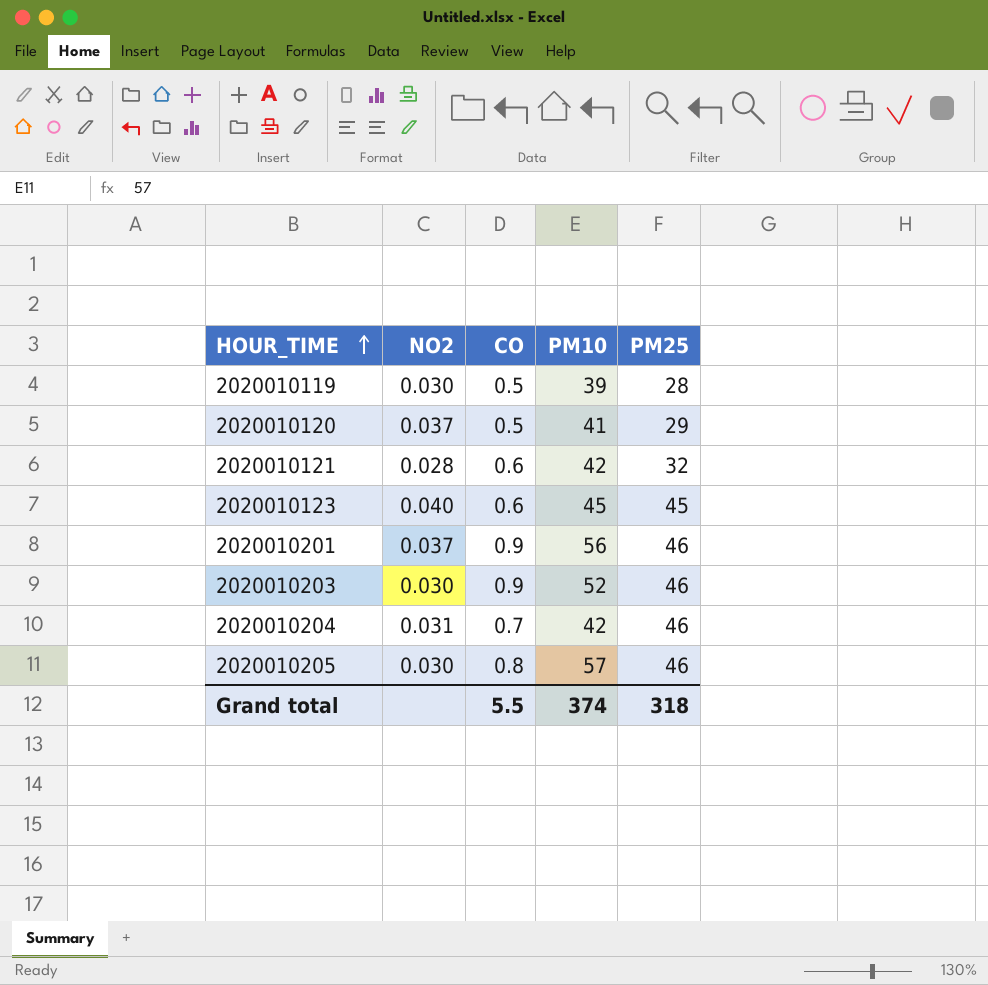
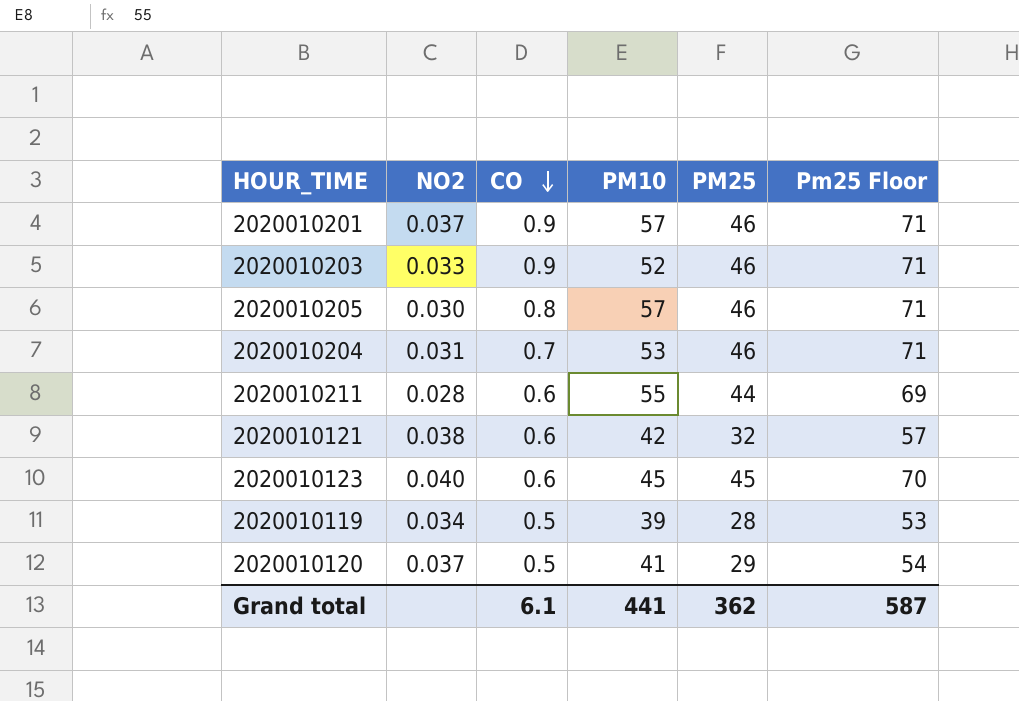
row order: HOUR_TIME ascending -> CO descending
column Pm25 Floor | formula: none -> [PM25] + 25
2020010201 | PM10: 56 -> 57
2020010203 | NO2: 0.030 -> 0.033
2020010204 | PM10: 42 -> 53
row 2020010211: none -> 0.028 | 0.6 | 55 | 44 | 69
2020010121 | NO2: 0.028 -> 0.038
2020010119 | NO2: 0.030 -> 0.034
Grand total | CO: 5.5 -> 6.1
Grand total | PM10: 374 -> 441
Grand total | PM25: 318 -> 362

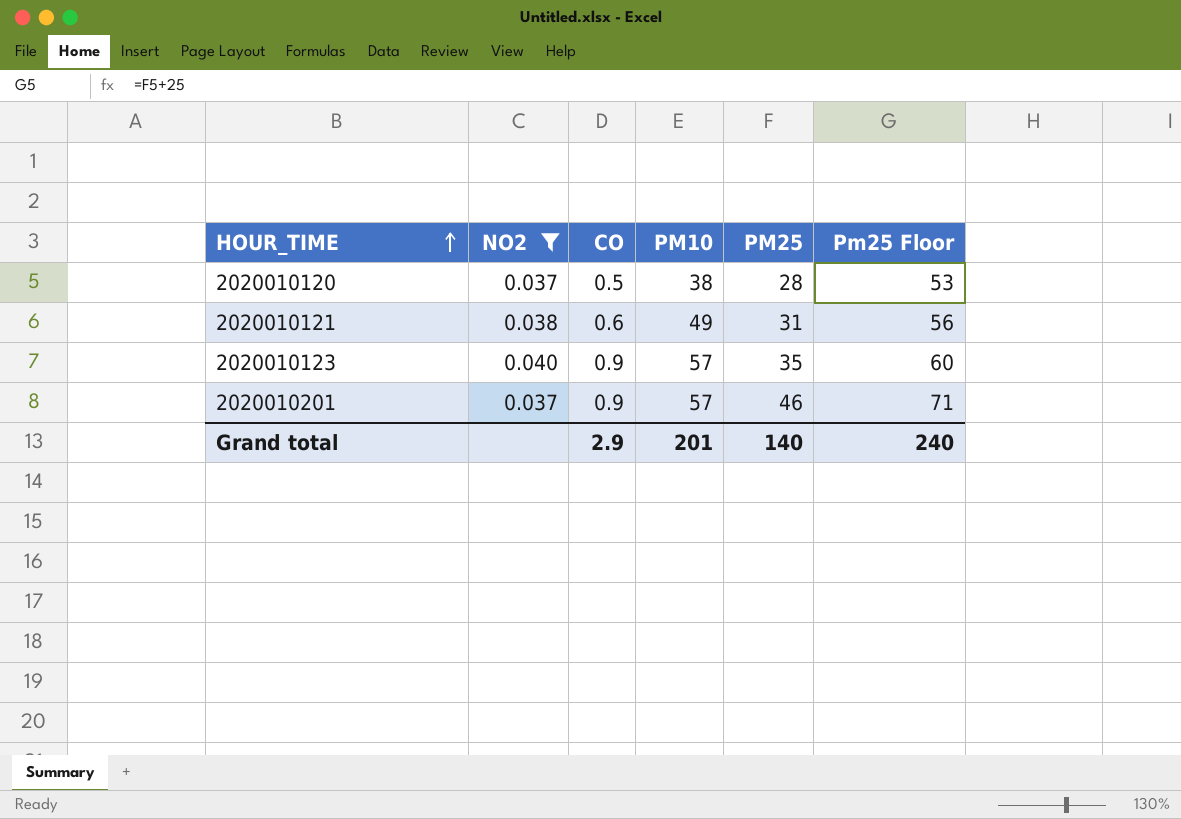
filter: none -> NO2 >= 0.037
row order: CO descending -> HOUR_TIME ascending
2020010120 | PM10: 41 -> 38
2020010120 | PM25: 29 -> 28
2020010120 | Pm25 Floor: 54 -> 53
2020010121 | PM10: 42 -> 49
2020010121 | PM25: 32 -> 31
2020010121 | Pm25 Floor: 57 -> 56
2020010123 | CO: 0.6 -> 0.9
2020010123 | PM10: 45 -> 57
2020010123 | PM25: 45 -> 35
2020010123 | Pm25 Floor: 70 -> 60
Grand total | CO: 6.1 -> 2.9
Grand total | PM10: 441 -> 201
Grand total | PM25: 362 -> 140
Grand total | Pm25 Floor: 587 -> 240

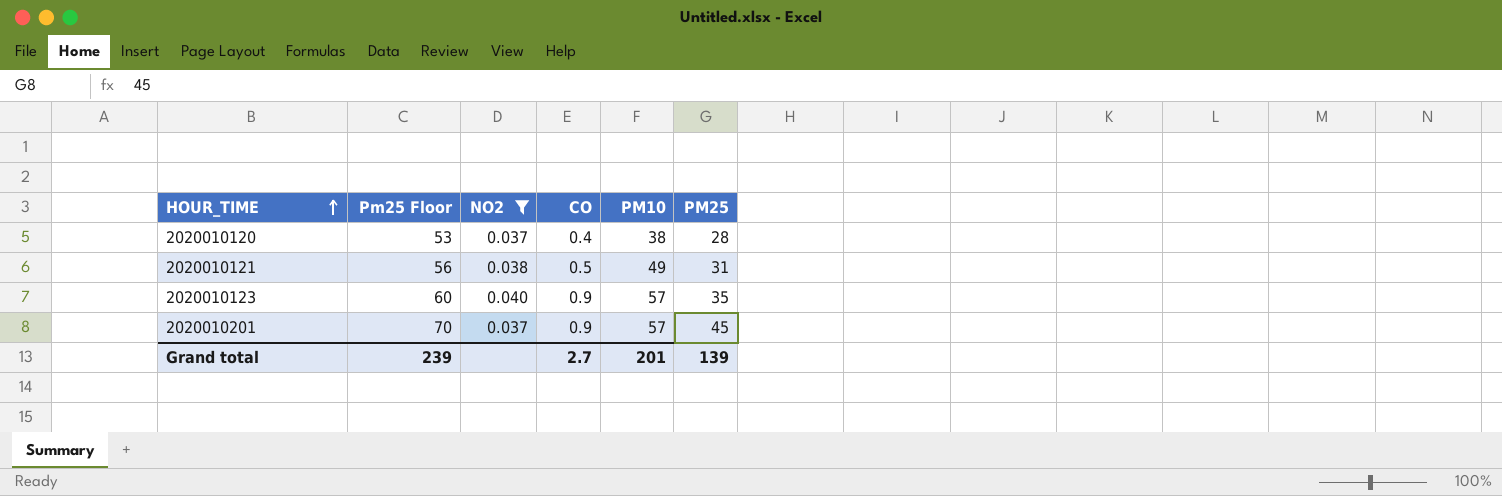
column Pm25 Floor | position: 6 -> 2
2020010120 | CO: 0.5 -> 0.4
2020010121 | CO: 0.6 -> 0.5
2020010201 | Pm25 Floor: 71 -> 70
2020010201 | PM25: 46 -> 45
Grand total | Pm25 Floor: 240 -> 239
Grand total | CO: 2.9 -> 2.7
Grand total | PM25: 140 -> 139

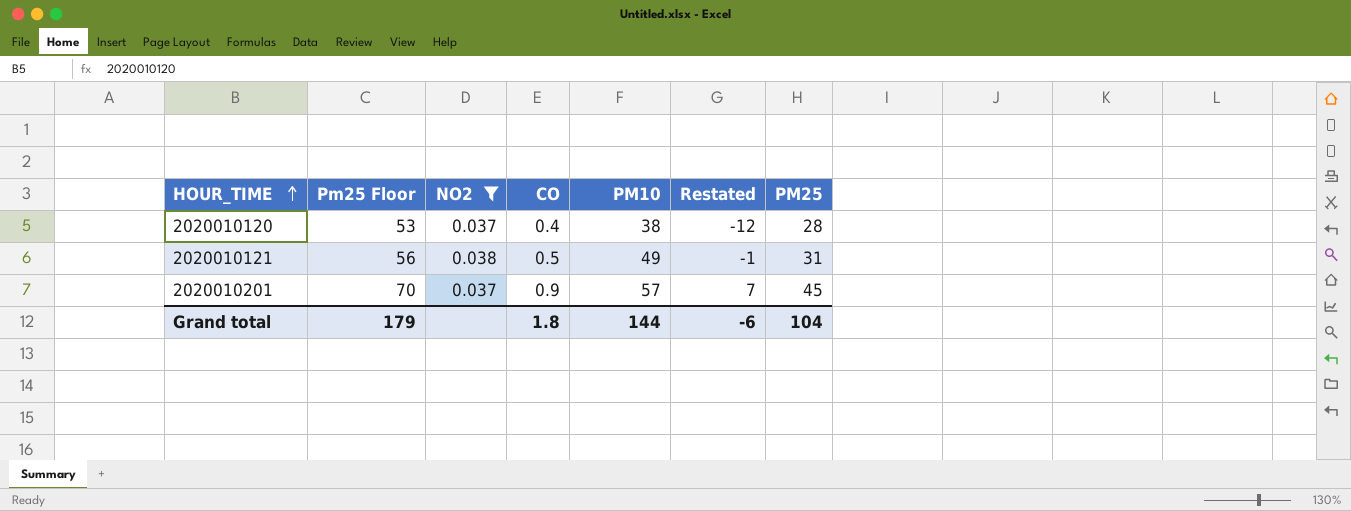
column Restated | formula: none -> [PM10] - 50
row 2020010123: 60 | 0.040 | 0.9 | 57 | 35 -> none
Grand total | Pm25 Floor: 239 -> 179
Grand total | CO: 2.7 -> 1.8
Grand total | PM10: 201 -> 144
Grand total | PM25: 139 -> 104

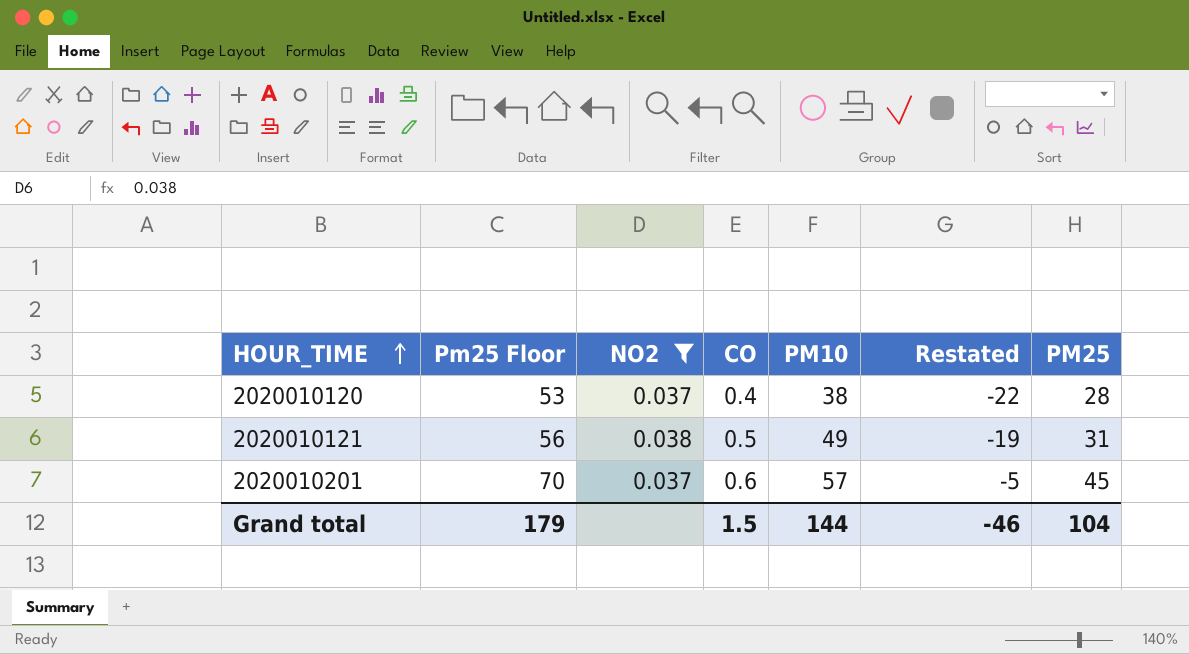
column Restated | formula: [PM10] - 50 -> [PM25] - 50
2020010201 | CO: 0.9 -> 0.6
Grand total | CO: 1.8 -> 1.5
Grand total | Restated: -6 -> -46

